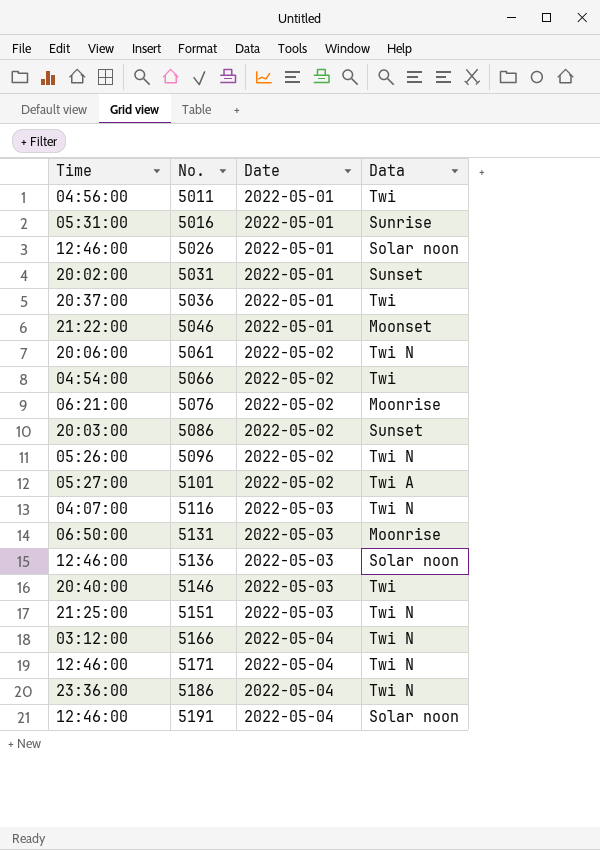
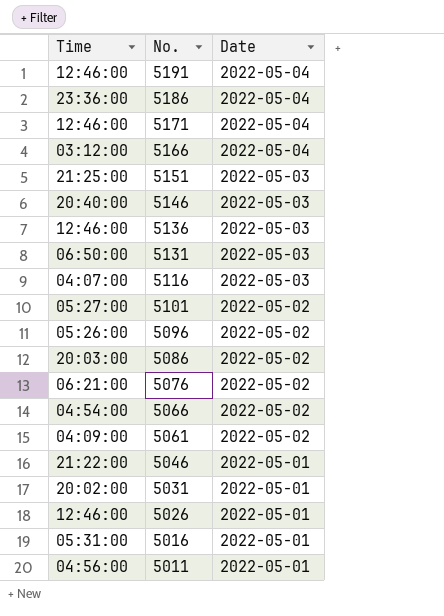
row order: No. ascending -> No. descending
column Data | position: 4 -> none
row 5036: 20:37:00 | 2022-05-01 | Twi -> none
5061 | Time: 20:06:00 -> 04:09:00

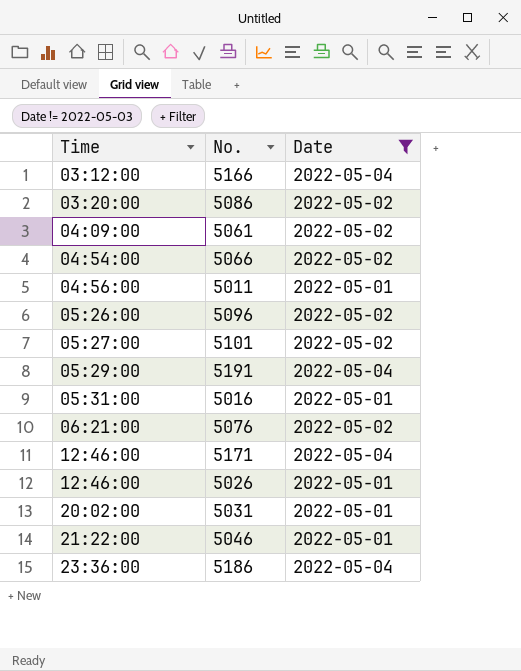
filter: none -> Date != 2022-05-03
row order: No. descending -> Time ascending
5086 | Time: 20:03:00 -> 03:20:00
5191 | Time: 12:46:00 -> 05:29:00

